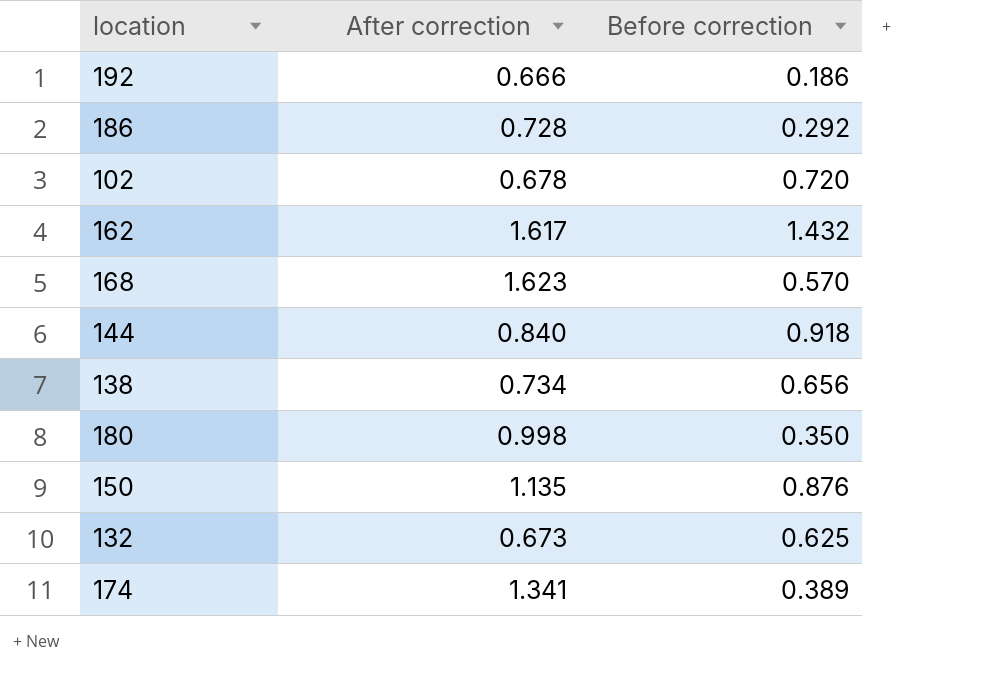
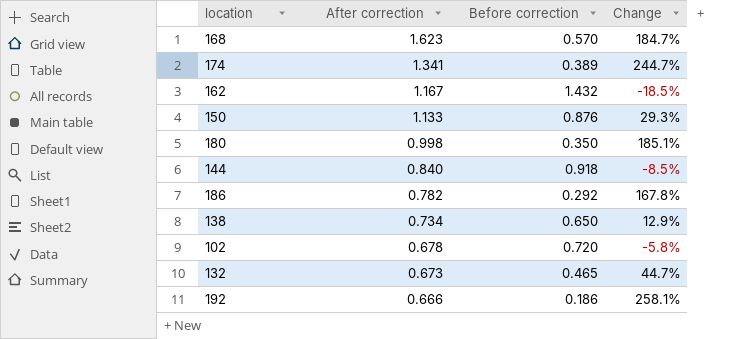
row order: none -> After correction descending
column Change | formula: none -> ([After correction] - [Before correction]) / [Before correction]
162 | After correction: 1.617 -> 1.167
150 | After correction: 1.135 -> 1.133
186 | After correction: 0.728 -> 0.782
138 | Before correction: 0.656 -> 0.650
132 | Before correction: 0.625 -> 0.465

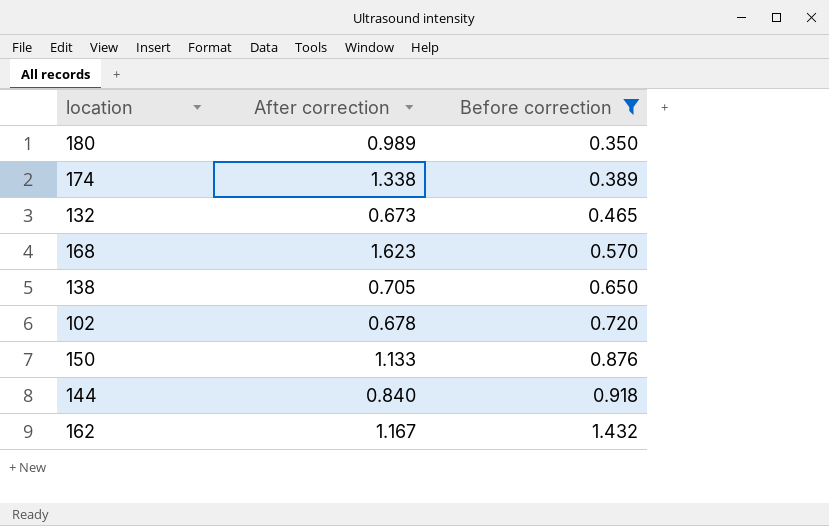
filter: none -> Before correction >= 0.350
row order: After correction descending -> Before correction ascending
column Change | formula: ([After correction] - [Before correction]) / [Before correction] -> none
180 | After correction: 0.998 -> 0.989
174 | After correction: 1.341 -> 1.338
138 | After correction: 0.734 -> 0.705

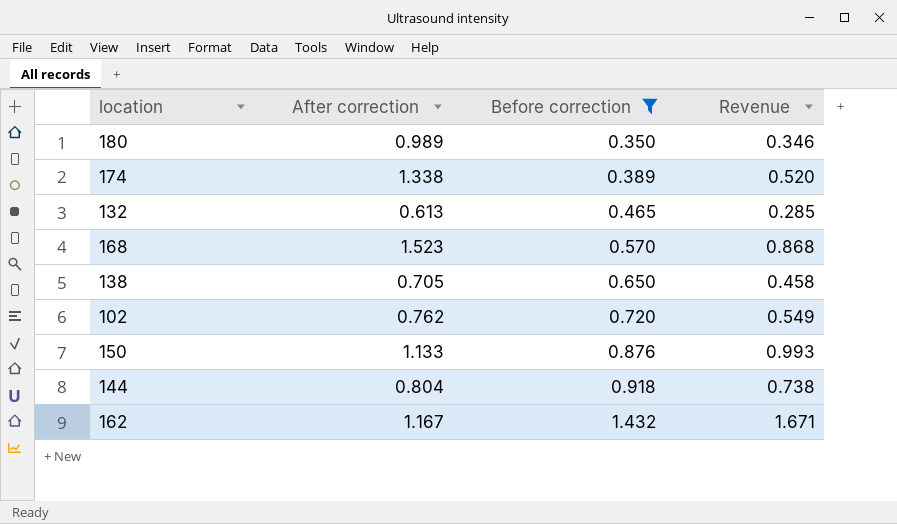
column Revenue | formula: none -> [After correction] * [Before correction]
132 | After correction: 0.673 -> 0.613
168 | After correction: 1.623 -> 1.523
102 | After correction: 0.678 -> 0.762
144 | After correction: 0.840 -> 0.804

